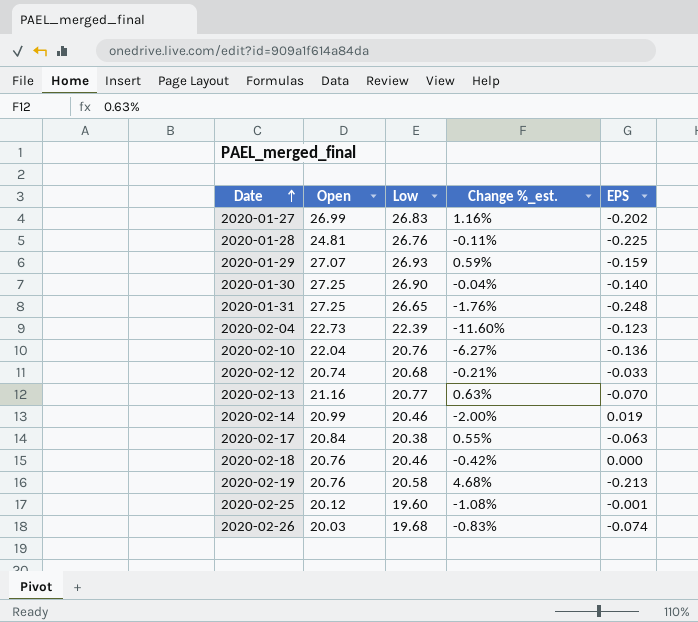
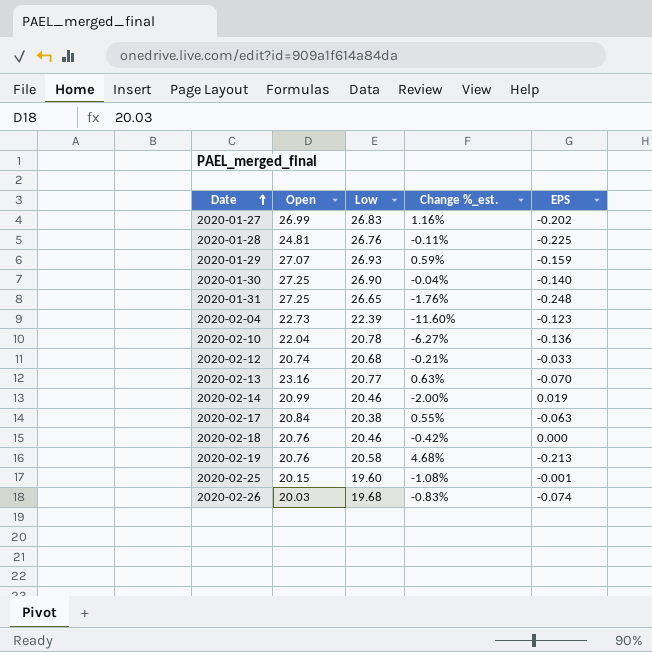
2020-02-10 | Low: 20.76 -> 20.78
2020-02-13 | Open: 21.16 -> 23.16
2020-02-25 | Open: 20.12 -> 20.15

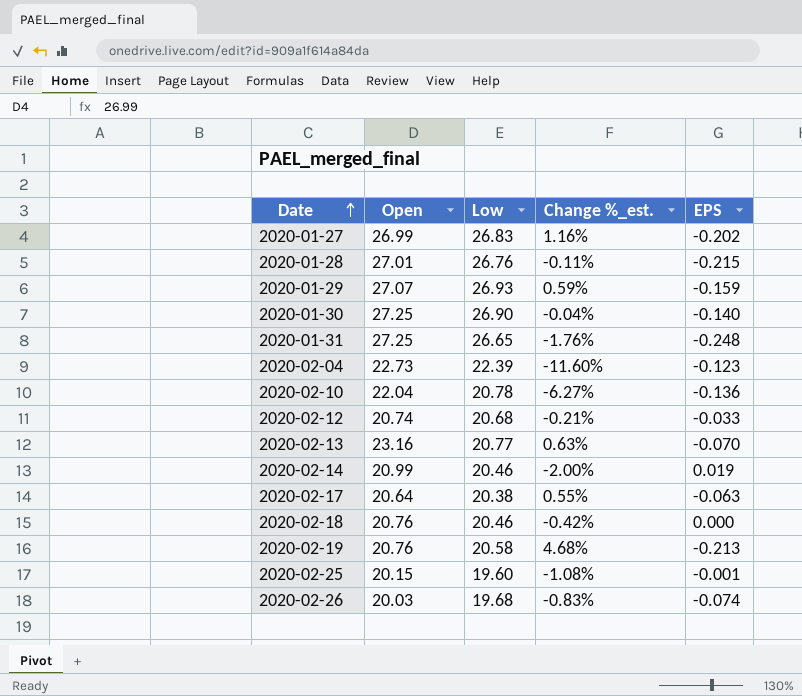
2020-01-28 | Open: 24.81 -> 27.01
2020-01-28 | EPS: -0.225 -> -0.215
2020-02-17 | Open: 20.84 -> 20.64

